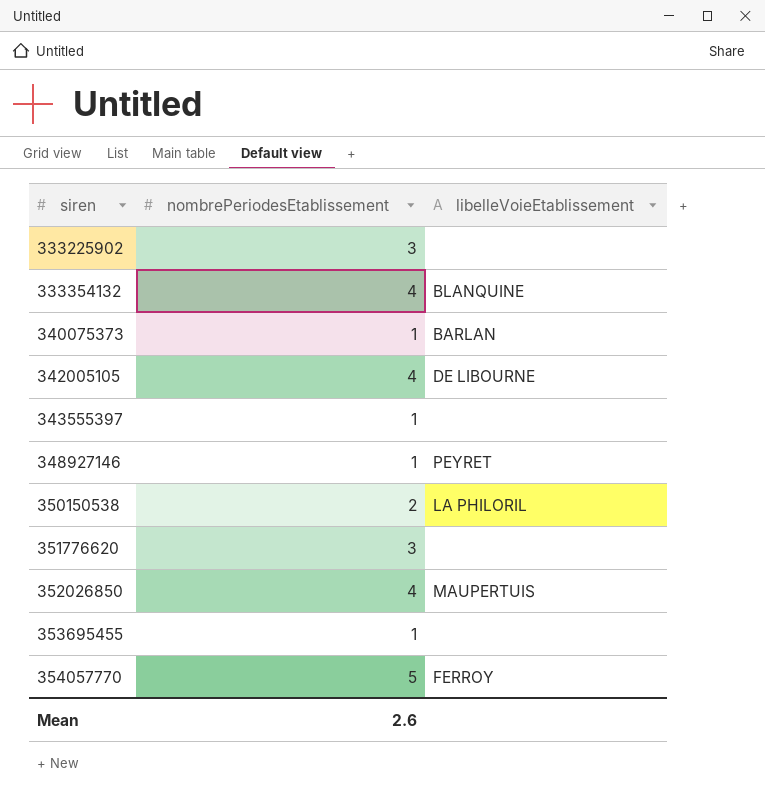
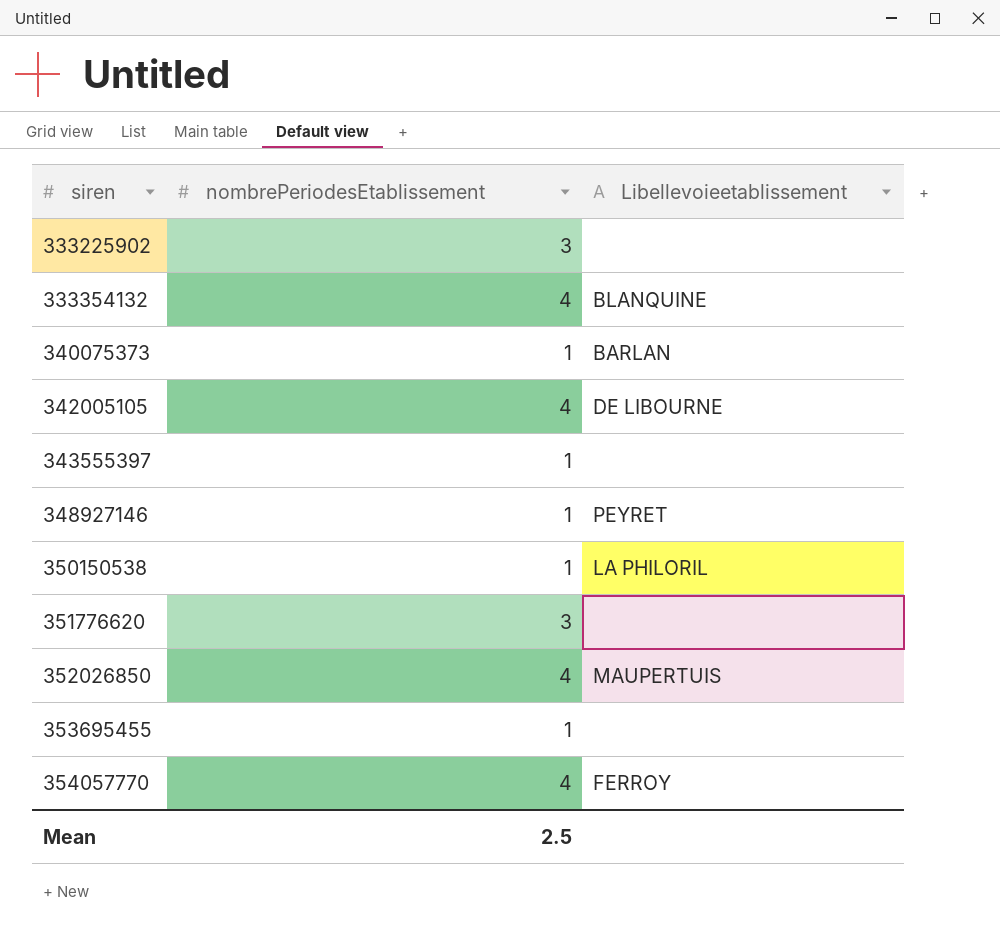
column name: libelleVoieEtablissement -> Libellevoieetablissement
350150538 | nombrePeriodesEtablissement: 2 -> 1
354057770 | nombrePeriodesEtablissement: 5 -> 4
Mean | nombrePeriodesEtablissement: 2.6 -> 2.5

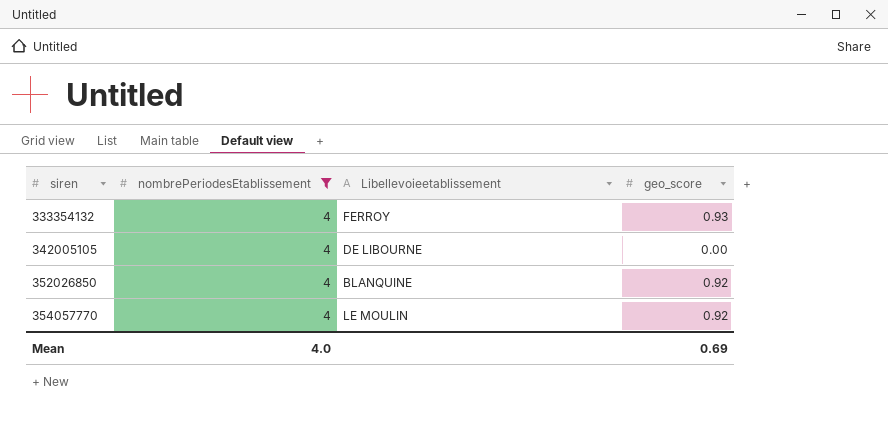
filter: none -> nombrePeriodesEtablissement = 4
column geo_score | position: none -> 4
333354132 | Libellevoieetablissement: BLANQUINE -> FERROY
352026850 | Libellevoieetablissement: MAUPERTUIS -> BLANQUINE
354057770 | Libellevoieetablissement: FERROY -> LE MOULIN
Mean | nombrePeriodesEtablissement: 2.5 -> 4.0

